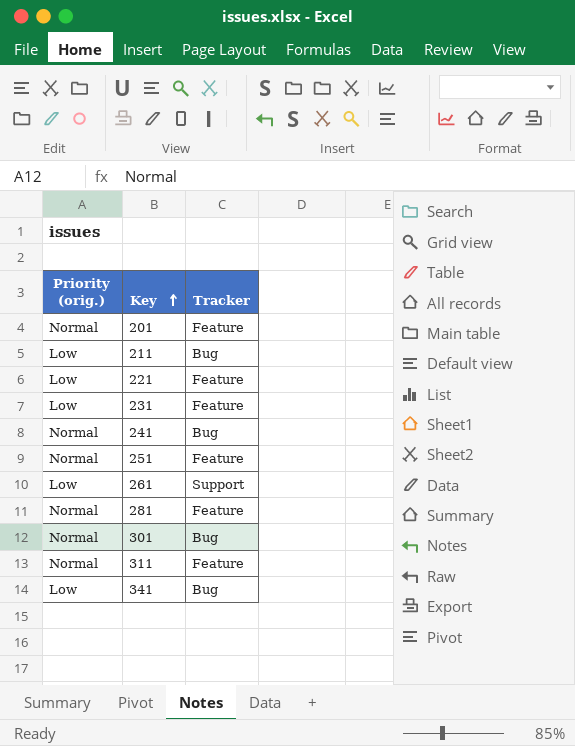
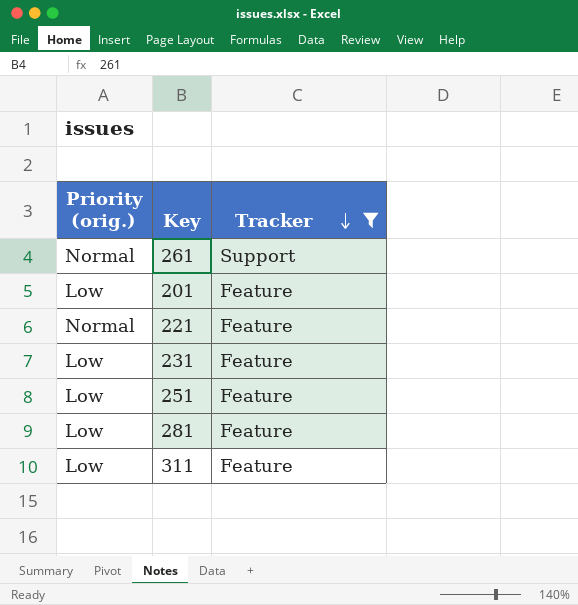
filter: none -> Tracker != Bug
row order: Key ascending -> Tracker descending
261 | Priority (orig.): Low -> Normal
201 | Priority (orig.): Normal -> Low
221 | Priority (orig.): Low -> Normal
251 | Priority (orig.): Normal -> Low
281 | Priority (orig.): Normal -> Low
311 | Priority (orig.): Normal -> Low

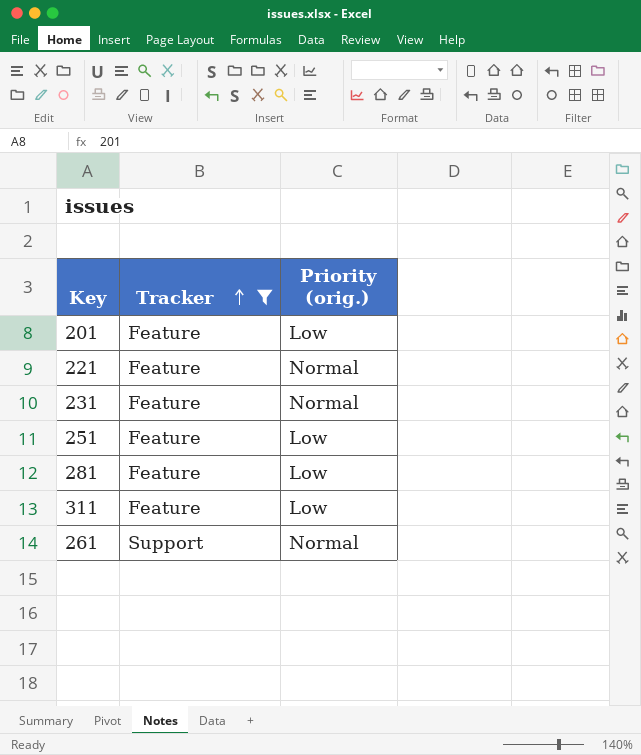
row order: Tracker descending -> Tracker ascending
column Priority (orig.) | position: 1 -> 3
231 | Priority (orig.): Low -> Normal

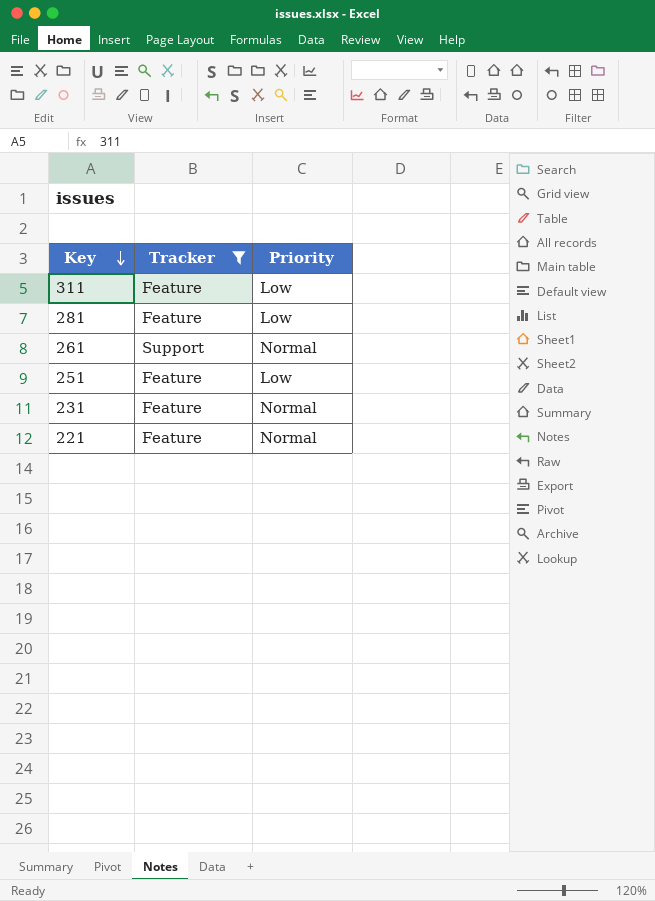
row order: Tracker ascending -> Key descending
column name: Priority (orig.) -> Priority
row 201: Feature | Low -> none

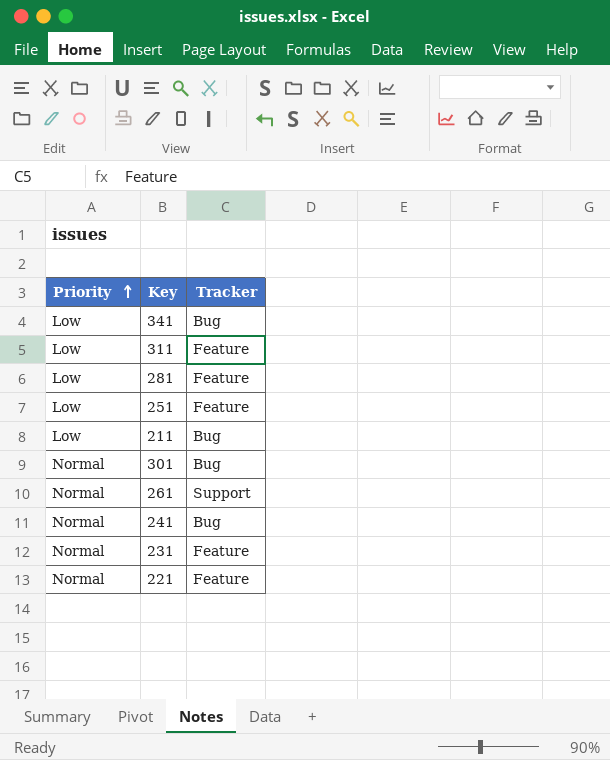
filter: Tracker != Bug -> none
row order: Key descending -> Priority ascending
column Priority | position: 3 -> 1

